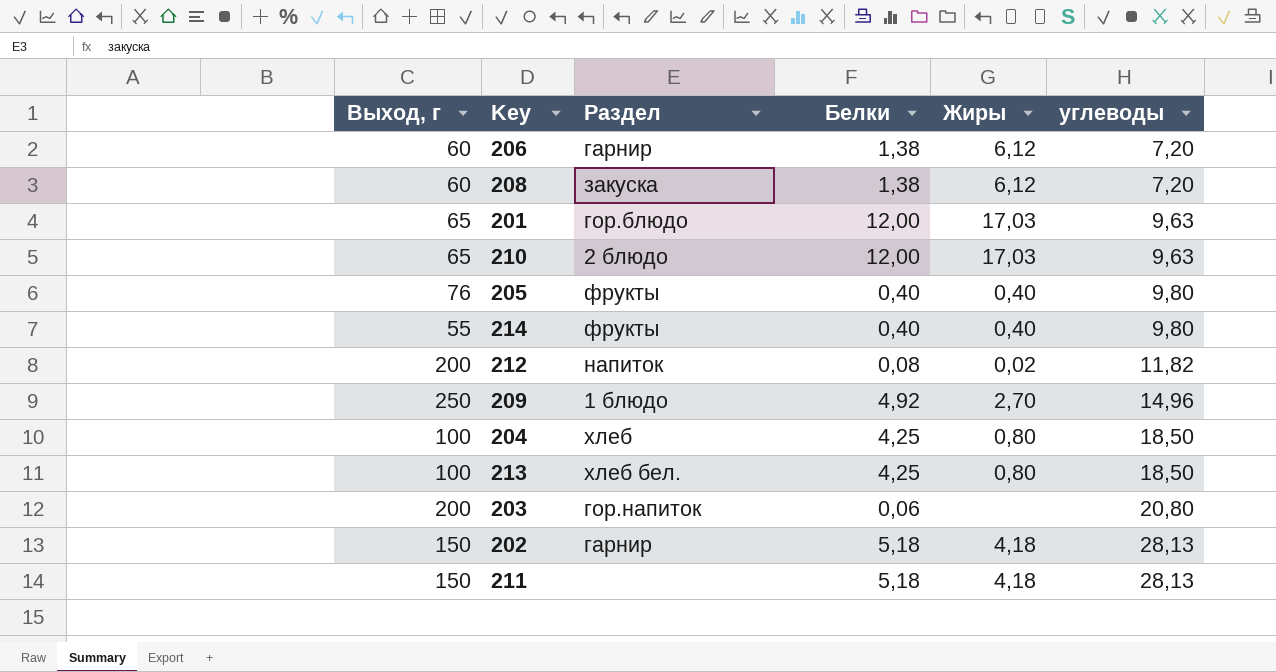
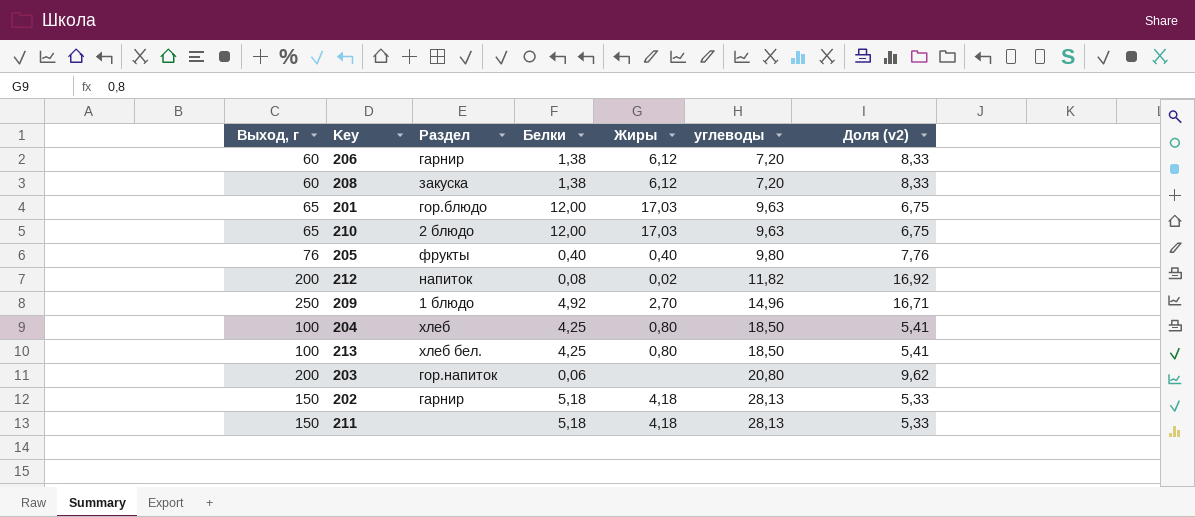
column Доля (v2) | formula: none -> [Выход, г] / [углеводы]
row 214: 55 | фрукты | 0,40 | 0,40 | 9,80 -> none

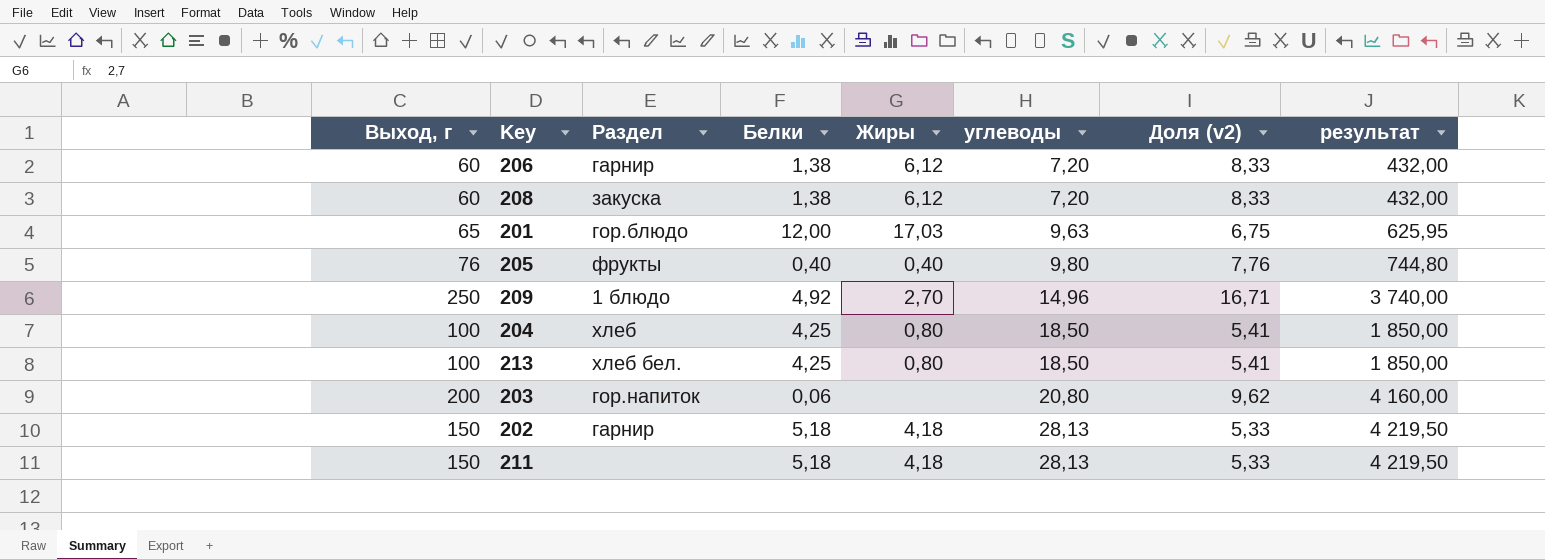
column результат | formula: none -> [Выход, г] * [углеводы]
row 210: 65 | 2 блюдо | 12,00 | 17,03 | 9,63 | 6,75 -> none
row 212: 200 | напиток | 0,08 | 0,02 | 11,82 | 16,92 -> none

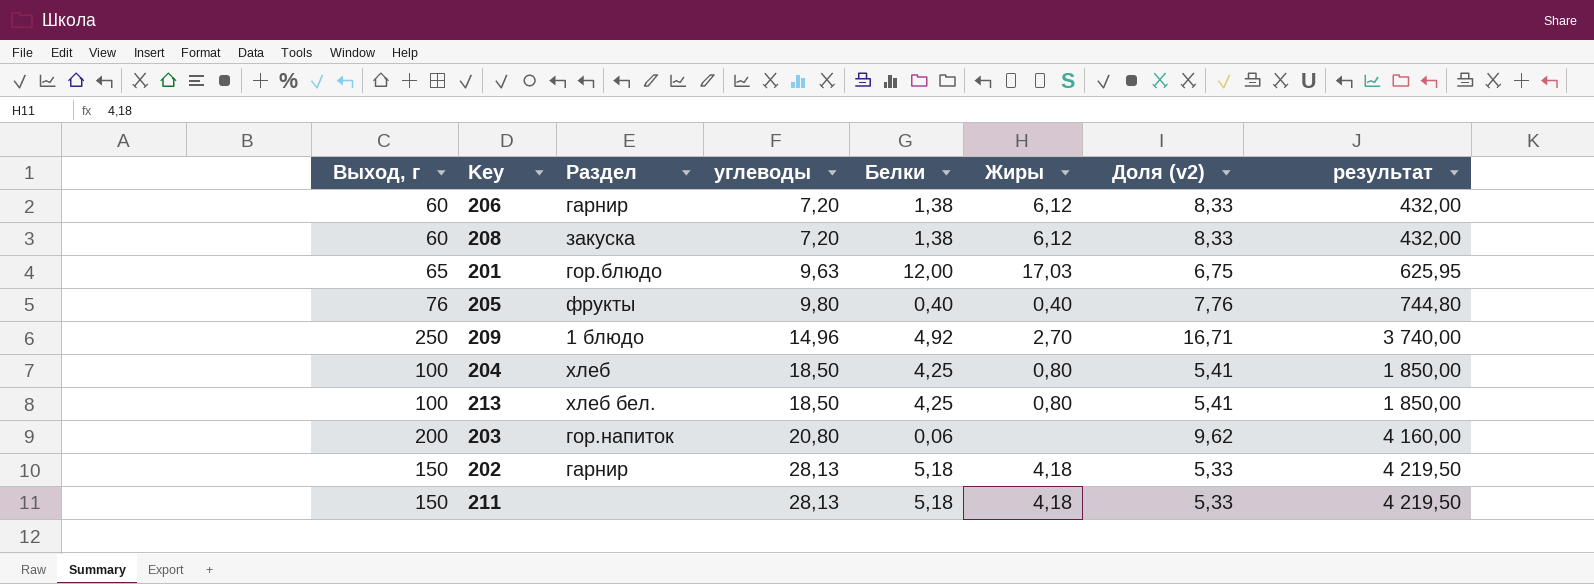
column углеводы | position: 6 -> 4

